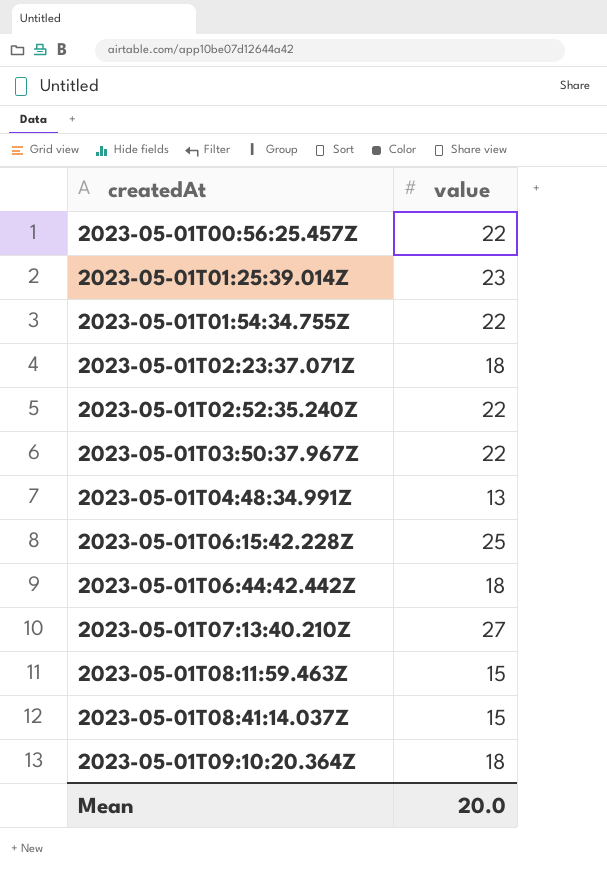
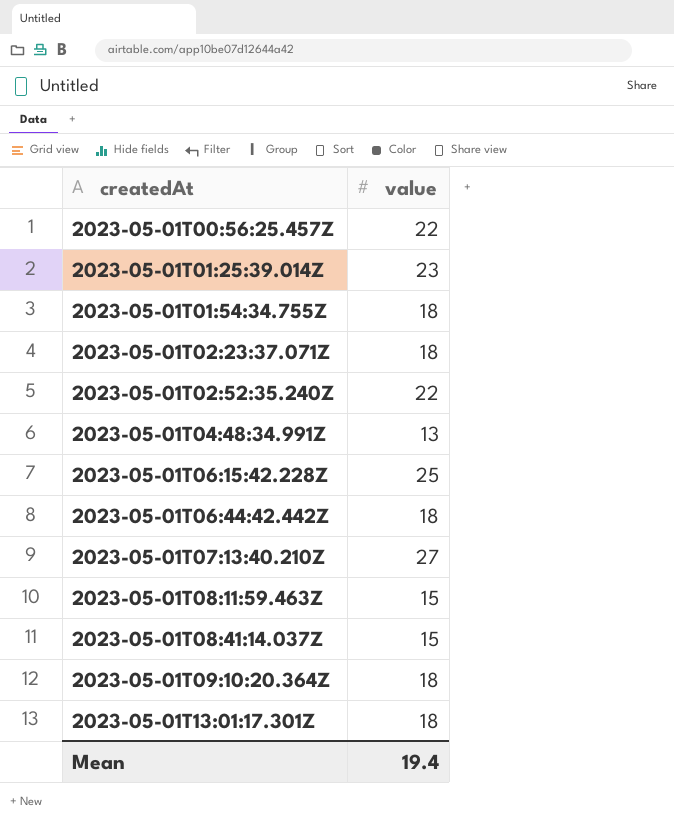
row 2023-05-01T03:50:37.967Z: 22 -> none
2023-05-01T01:54:34.755Z | value: 22 -> 18
row 2023-05-01T13:01:17.301Z: none -> 18
Mean | value: 20.0 -> 19.4

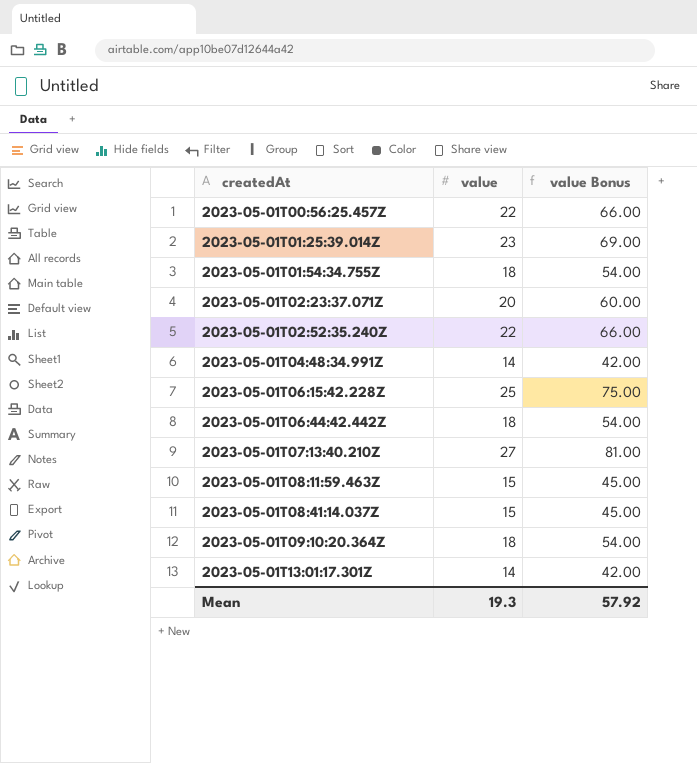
column value Bonus | formula: none -> [value] * 3
2023-05-01T02:23:37.071Z | value: 18 -> 20
2023-05-01T04:48:34.991Z | value: 13 -> 14
2023-05-01T13:01:17.301Z | value: 18 -> 14
Mean | value: 19.4 -> 19.3

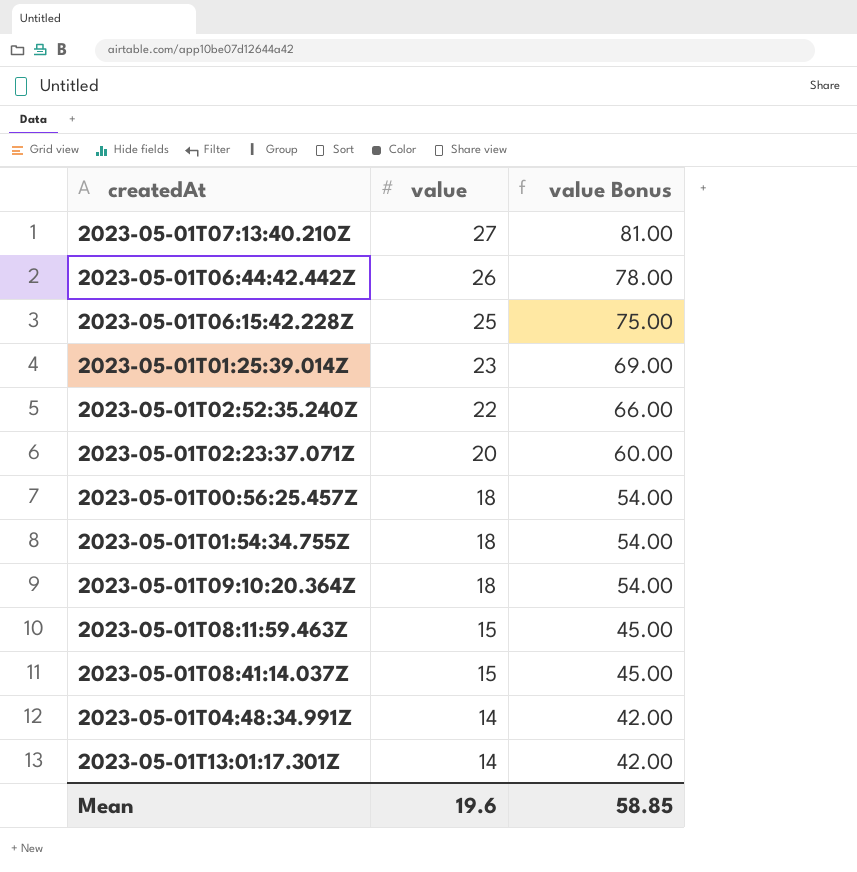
row order: createdAt ascending -> value descending
2023-05-01T06:44:42.442Z | value: 18 -> 26
2023-05-01T06:44:42.442Z | value Bonus: 54.00 -> 78.00
2023-05-01T00:56:25.457Z | value: 22 -> 18
2023-05-01T00:56:25.457Z | value Bonus: 66.00 -> 54.00
Mean | value: 19.3 -> 19.6
Mean | value Bonus: 57.92 -> 58.85

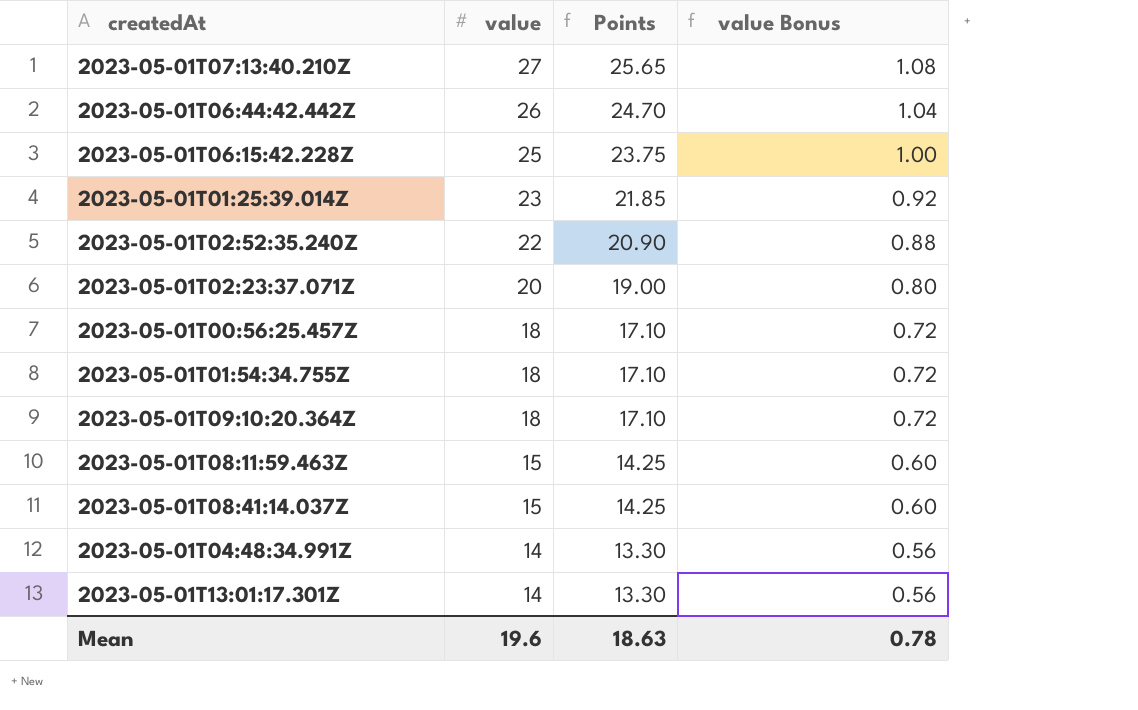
column Points | formula: none -> [value] * 0.95
column value Bonus | formula: [value] * 3 -> [value] * 0.04
Mean | value Bonus: 58.85 -> 0.78

